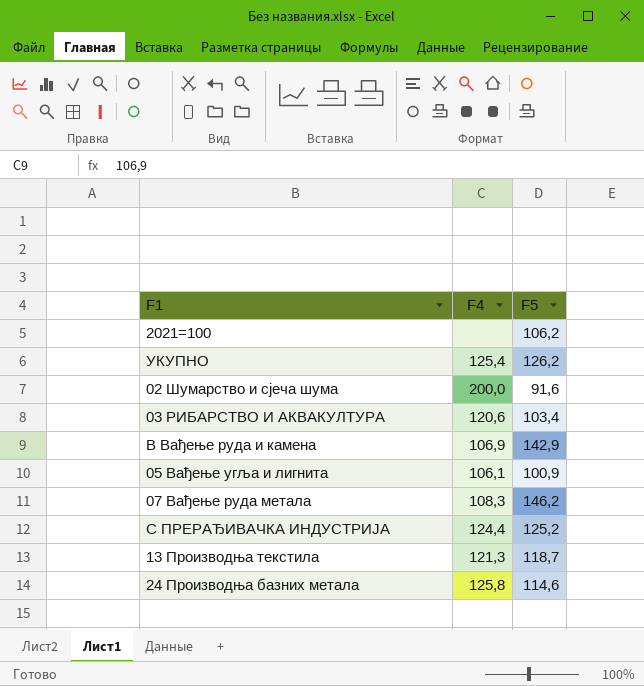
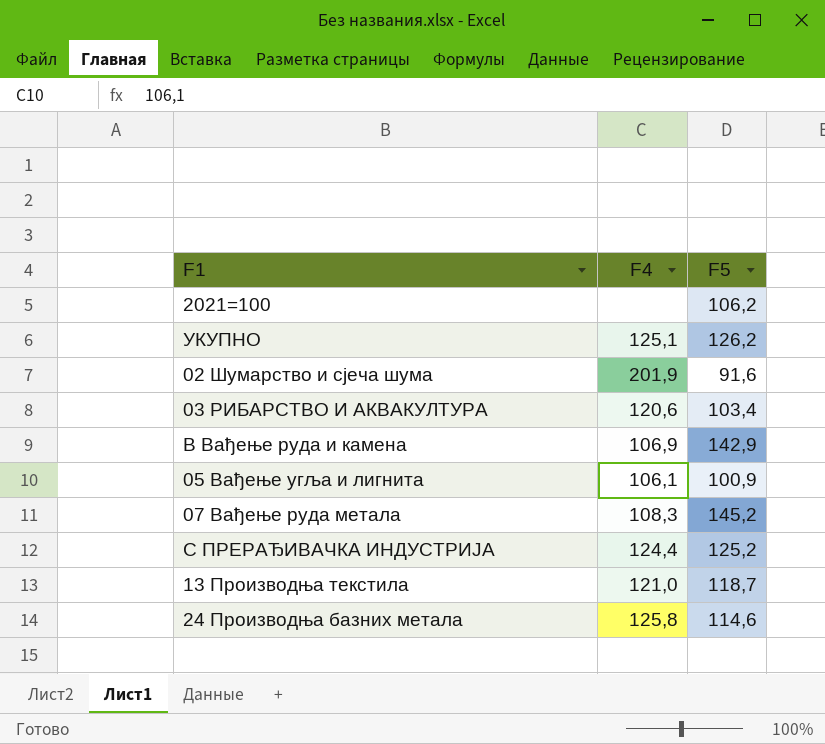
УКУПНО | F4: 125,4 -> 125,1
02 Шумарство и сјеча шума | F4: 200,0 -> 201,9
07 Вађење руда метала | F5: 146,2 -> 145,2
13 Производња текстила | F4: 121,3 -> 121,0

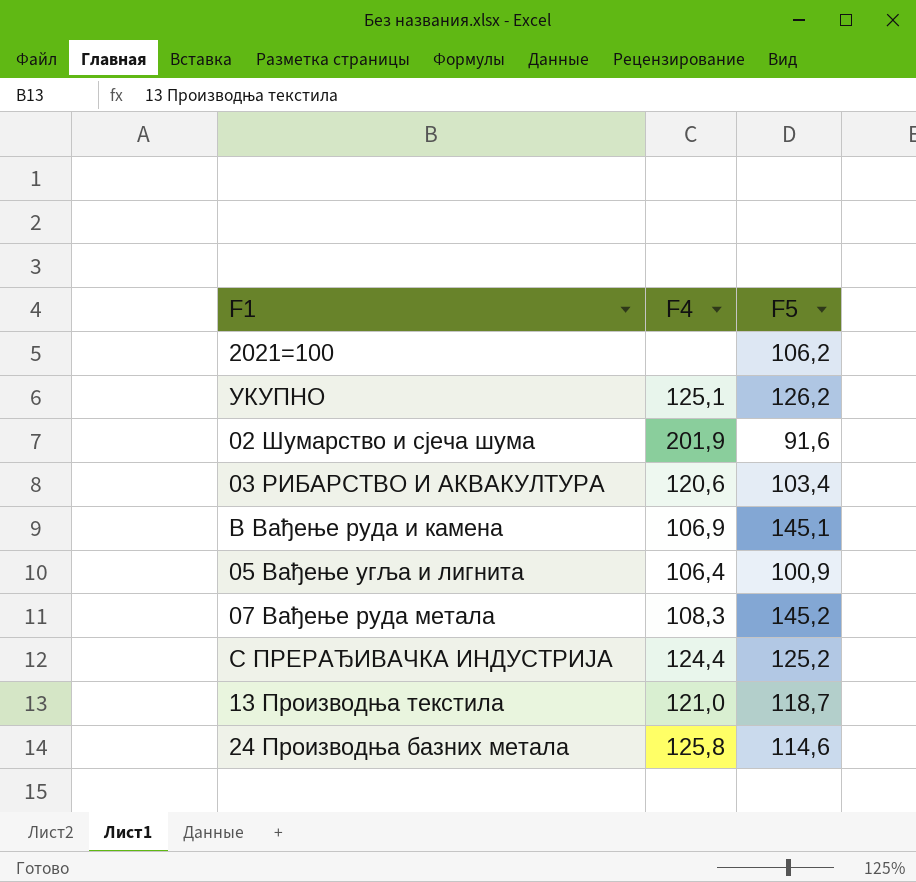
B Вађење руда и камена | F5: 142,9 -> 145,1
05 Вађење угља и лигнита | F4: 106,1 -> 106,4

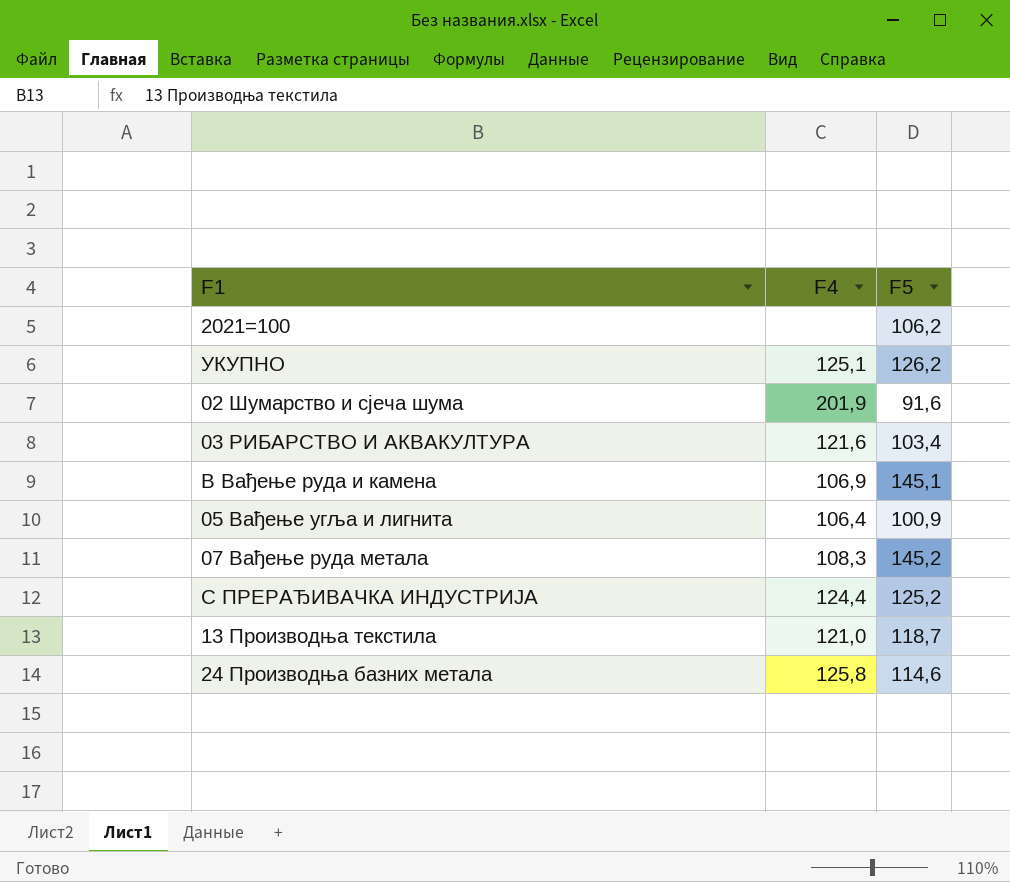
03 РИБАРСТВО И АКВАКУЛТУРА | F4: 120,6 -> 121,6

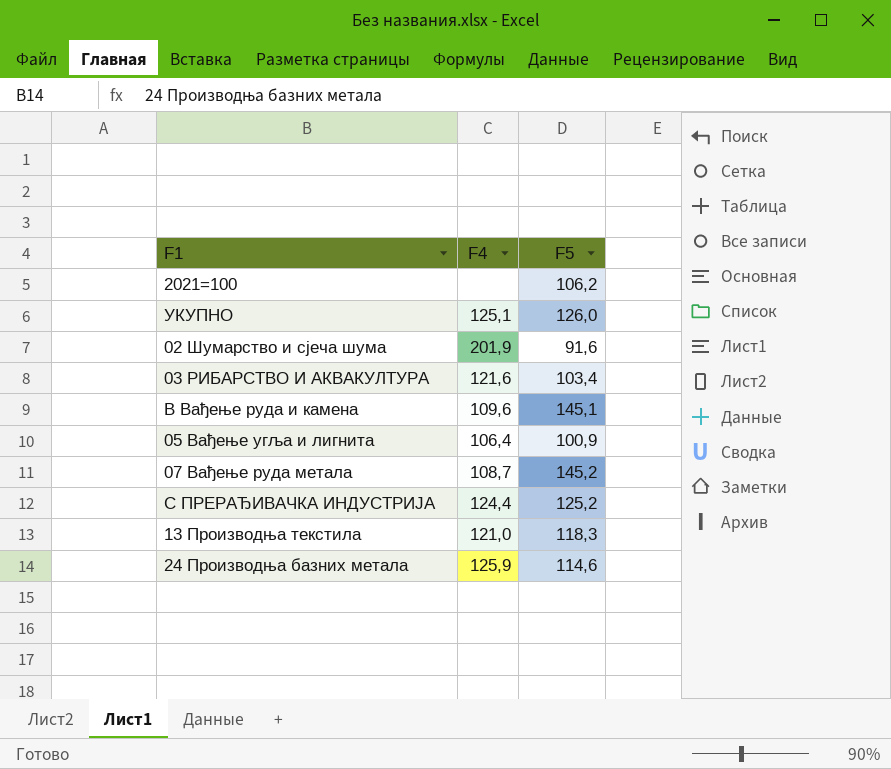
УКУПНО | F5: 126,2 -> 126,0
B Вађење руда и камена | F4: 106,9 -> 109,6
07 Вађење руда метала | F4: 108,3 -> 108,7
13 Производња текстила | F5: 118,7 -> 118,3
24 Производња базних метала | F4: 125,8 -> 125,9

